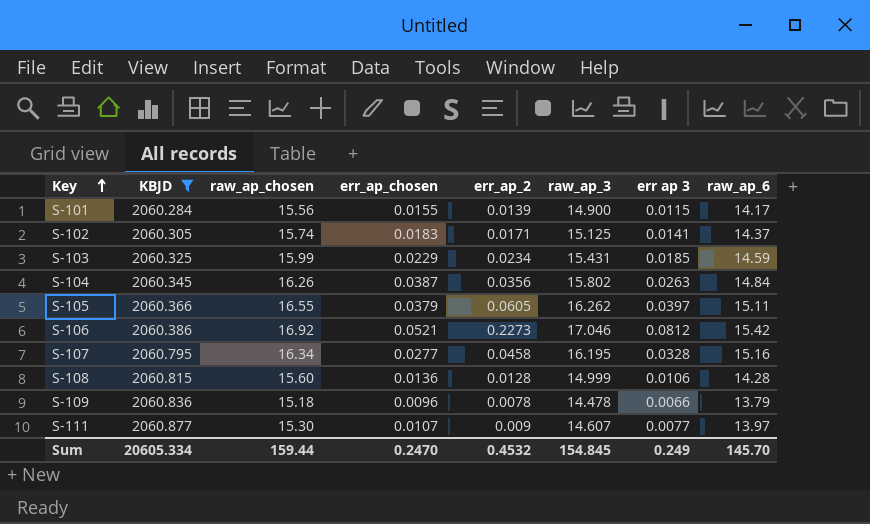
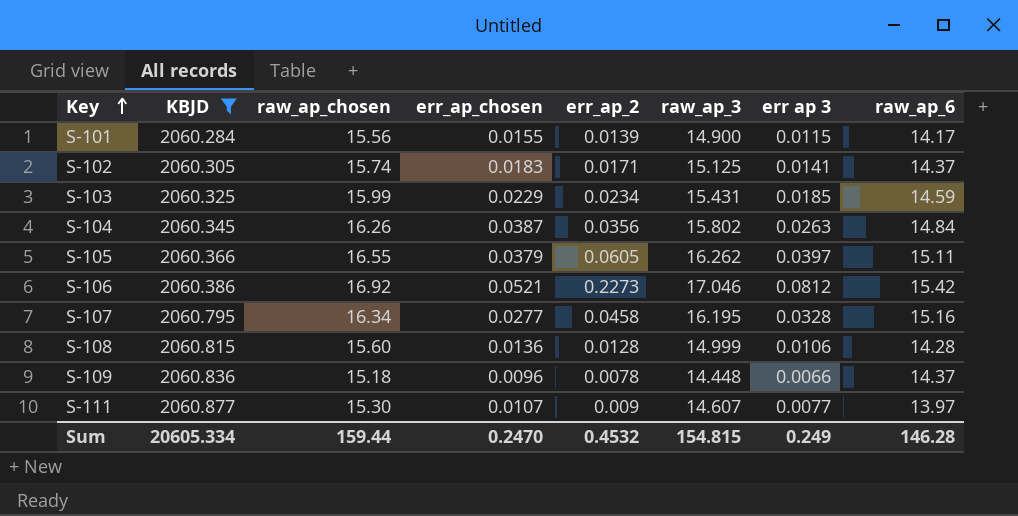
S-109 | raw_ap_3: 14.478 -> 14.448
S-109 | raw_ap_6: 13.79 -> 14.37
Sum | raw_ap_3: 154.845 -> 154.815
Sum | raw_ap_6: 145.70 -> 146.28

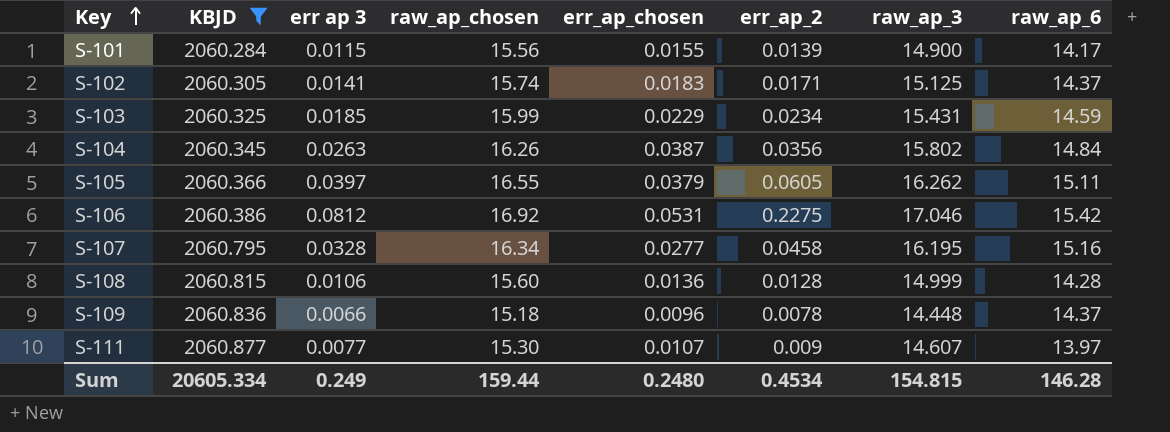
column err ap 3 | position: 7 -> 3
S-106 | err_ap_chosen: 0.0521 -> 0.0531
S-106 | err_ap_2: 0.2273 -> 0.2275
Sum | err_ap_chosen: 0.2470 -> 0.2480
Sum | err_ap_2: 0.4532 -> 0.4534

